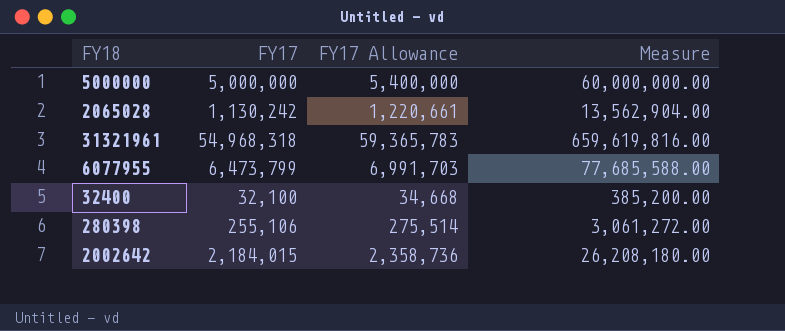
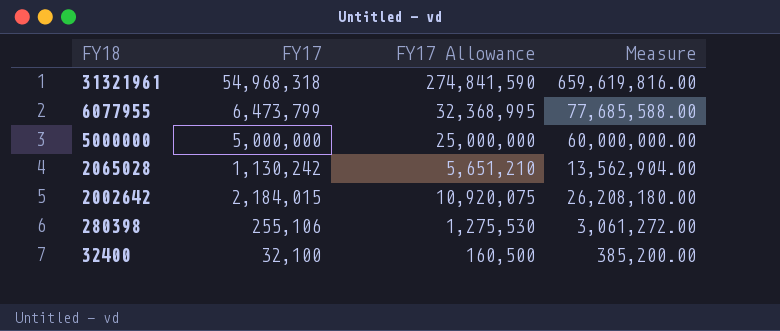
row order: none -> FY18 descending
column FY17 Allowance | formula: [FY17] * 1.08 -> [FY17] * 5

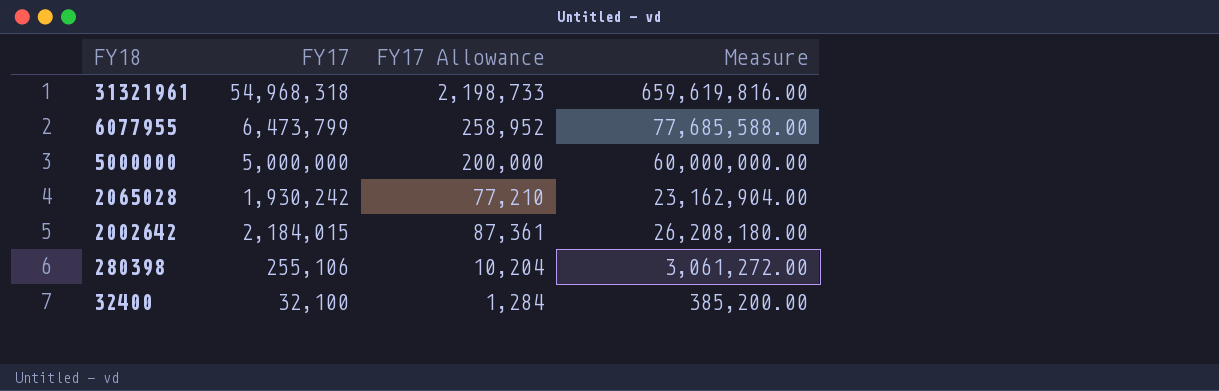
column FY17 Allowance | formula: [FY17] * 5 -> [FY17] * 0.04
2065028 | FY17: 1,130,242 -> 1,930,242
2065028 | Measure: 13,562,904.00 -> 23,162,904.00

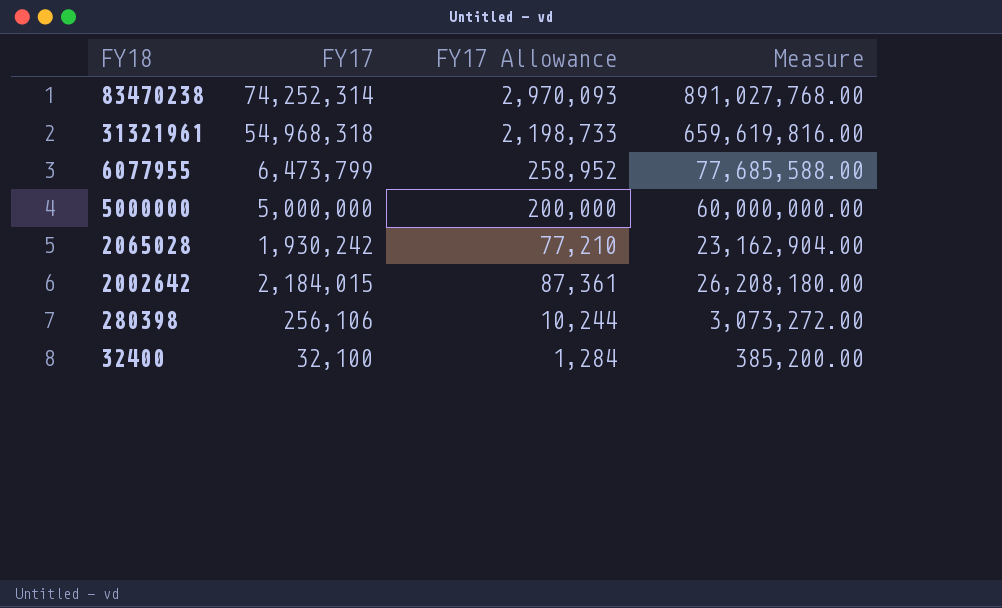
row 83470238: none -> 74,252,314 | 2,970,093 | 891,027,768.00
280398 | FY17: 255,106 -> 256,106
280398 | FY17 Allowance: 10,204 -> 10,244
280398 | Measure: 3,061,272.00 -> 3,073,272.00

